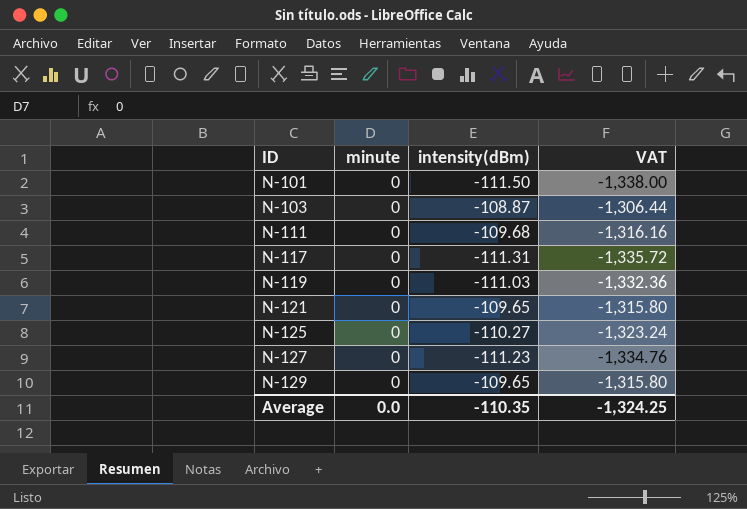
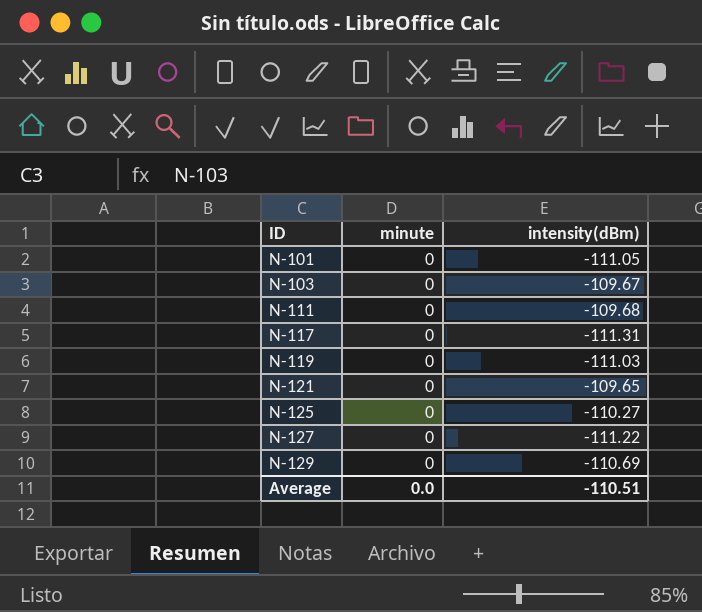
column VAT | formula: [intensity(dBm)] * 12 -> none
N-101 | intensity(dBm): -111.50 -> -111.05
N-103 | intensity(dBm): -108.87 -> -109.67
N-127 | intensity(dBm): -111.23 -> -111.22
N-129 | intensity(dBm): -109.65 -> -110.69
Average | intensity(dBm): -110.35 -> -110.51

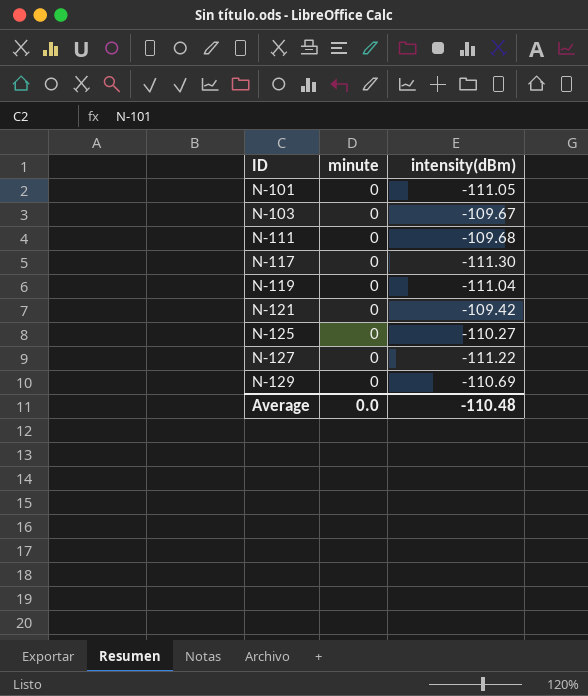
N-117 | intensity(dBm): -111.31 -> -111.30
N-119 | intensity(dBm): -111.03 -> -111.04
N-121 | intensity(dBm): -109.65 -> -109.42
Average | intensity(dBm): -110.51 -> -110.48

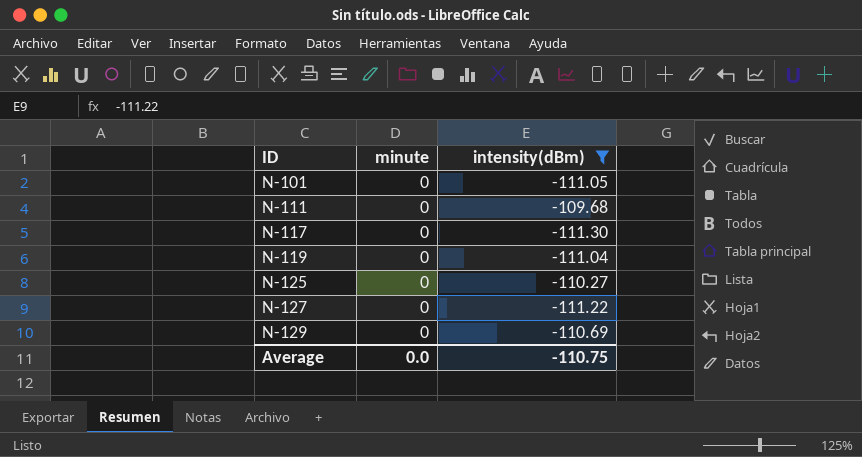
filter: none -> intensity(dBm) <= -109.68
Average | intensity(dBm): -110.48 -> -110.75

